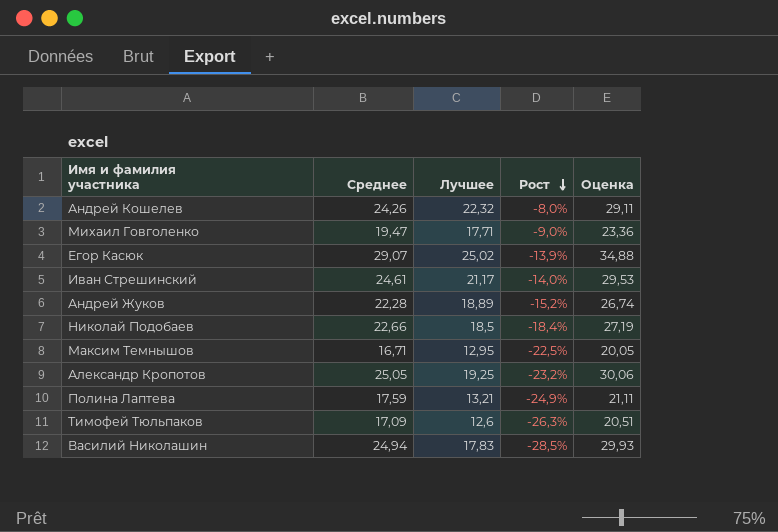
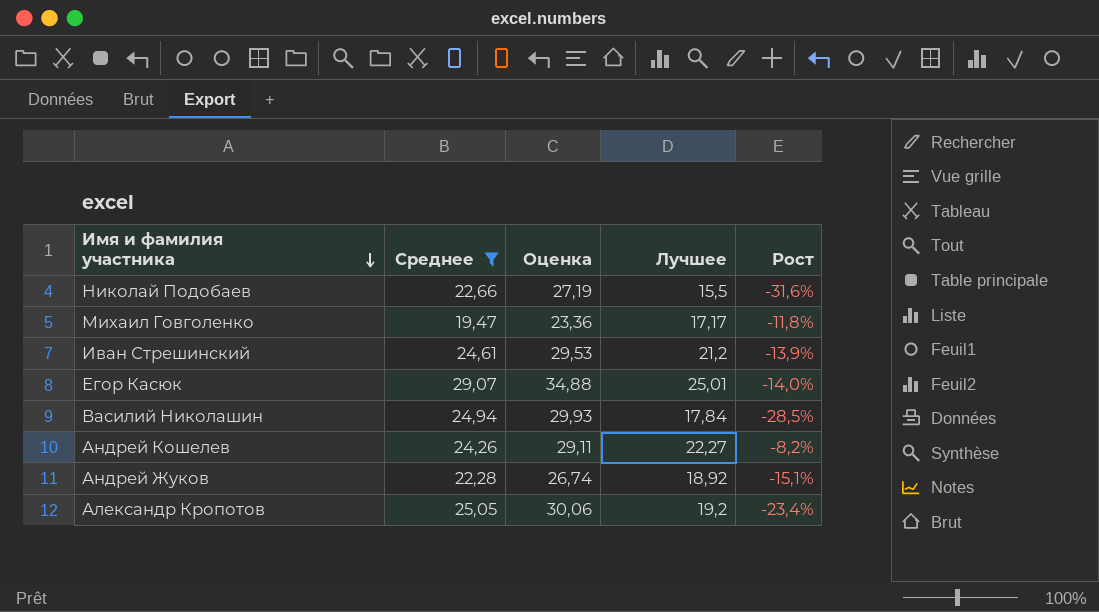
filter: none -> Среднее >= 19,47
row order: Рост descending -> Имя и фамилия участника descending
column Оценка | position: 5 -> 3
Николай Подобаев | Лучшее: 18,5 -> 15,5
Николай Подобаев | Рост: -18,4% -> -31,6%
Михаил Говголенко | Лучшее: 17,71 -> 17,17
Михаил Говголенко | Рост: -9,0% -> -11,8%
Иван Стрешинский | Лучшее: 21,17 -> 21,2
Иван Стрешинский | Рост: -14,0% -> -13,9%
Егор Касюк | Лучшее: 25,02 -> 25,01
Егор Касюк | Рост: -13,9% -> -14,0%
Василий Николашин | Лучшее: 17,83 -> 17,84
Андрей Кошелев | Лучшее: 22,32 -> 22,27
Андрей Кошелев | Рост: -8,0% -> -8,2%
Андрей Жуков | Лучшее: 18,89 -> 18,92
Андрей Жуков | Рост: -15,2% -> -15,1%
Александр Кропотов | Лучшее: 19,25 -> 19,2
Александр Кропотов | Рост: -23,2% -> -23,4%

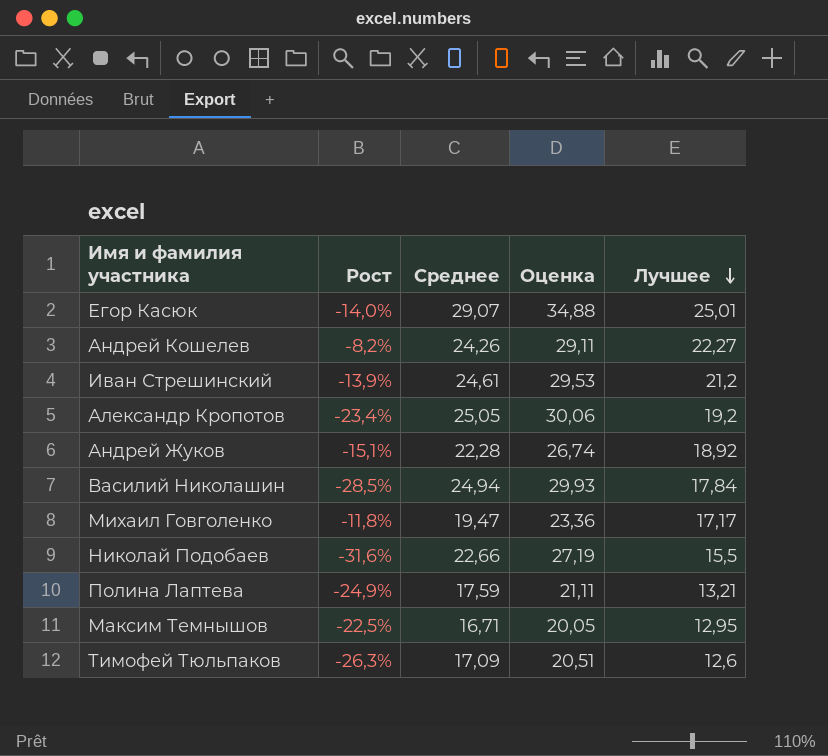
filter: Среднее >= 19,47 -> none
row order: Имя и фамилия участника descending -> Лучшее descending
column Рост | position: 5 -> 2

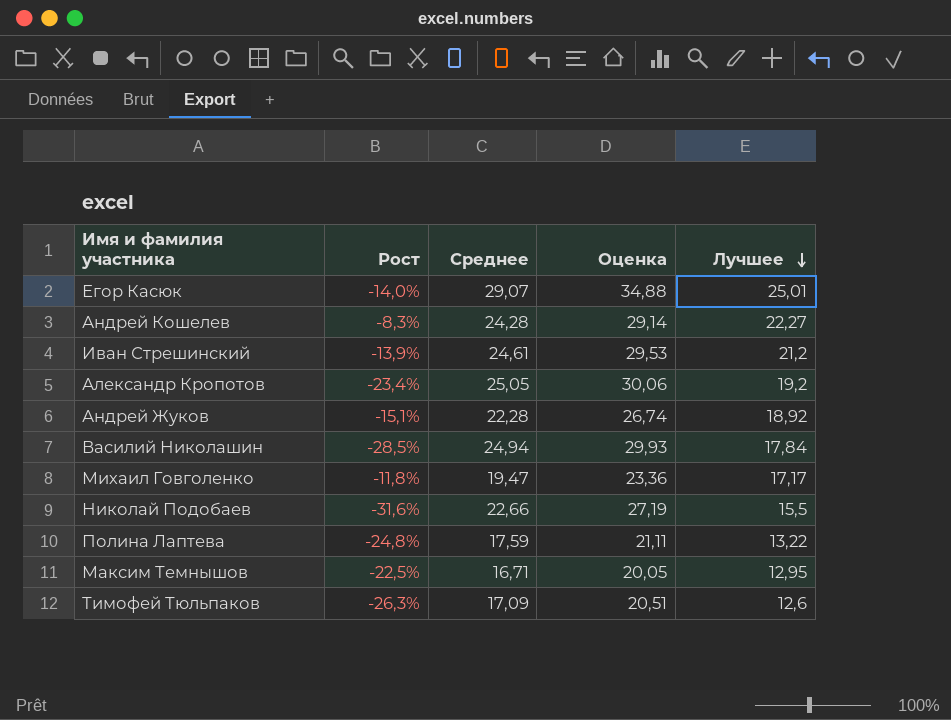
Андрей Кошелев | Рост: -8,2% -> -8,3%
Андрей Кошелев | Среднее: 24,26 -> 24,28
Андрей Кошелев | Оценка: 29,11 -> 29,14
Полина Лаптева | Рост: -24,9% -> -24,8%
Полина Лаптева | Лучшее: 13,21 -> 13,22

